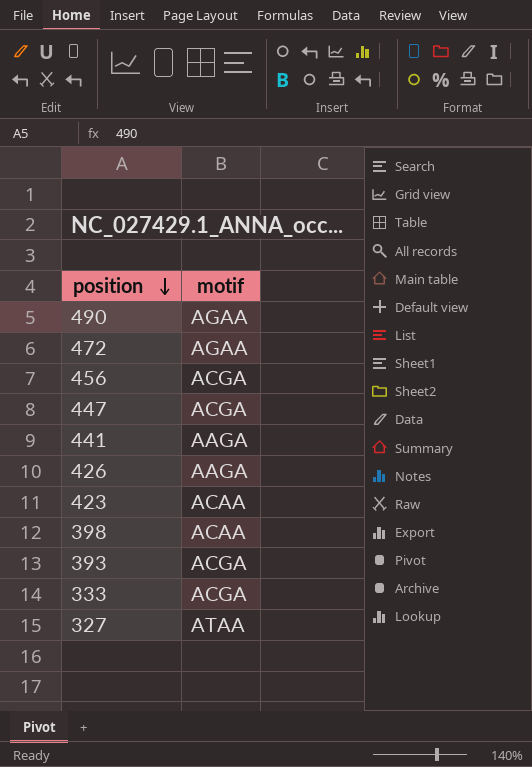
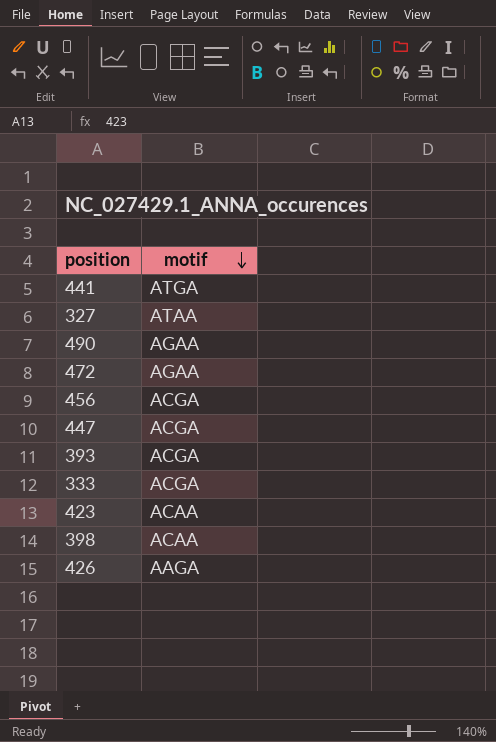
row order: position descending -> motif descending
441 | motif: AAGA -> ATGA

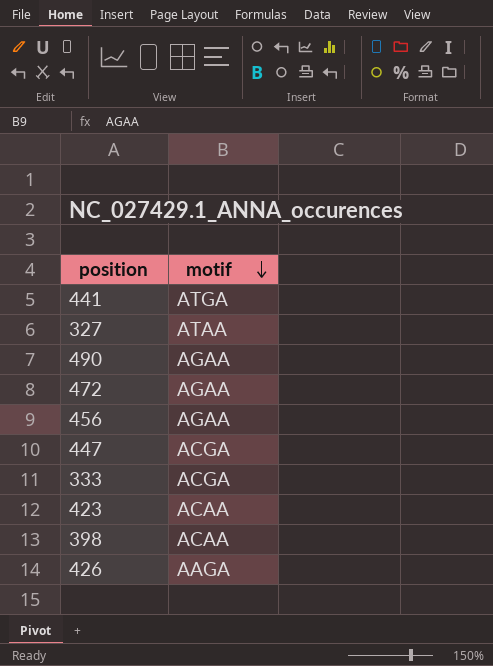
row 393: ACGA -> none
456 | motif: ACGA -> AGAA

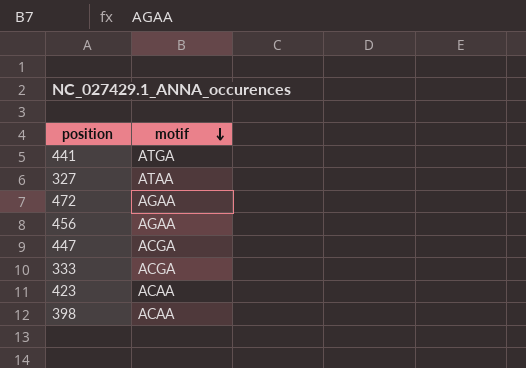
row 490: AGAA -> none
row 426: AAGA -> none

